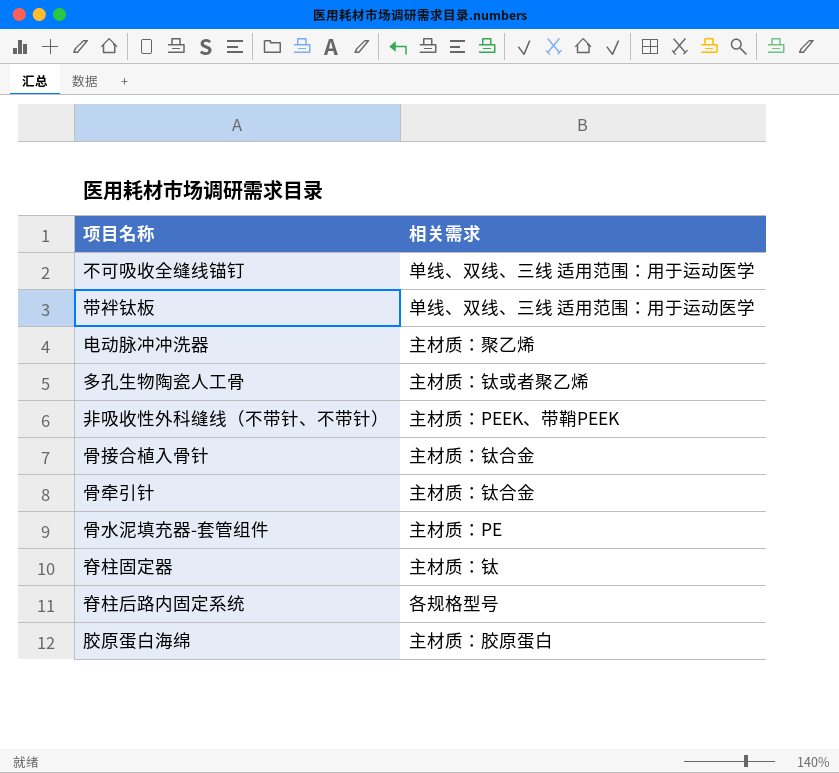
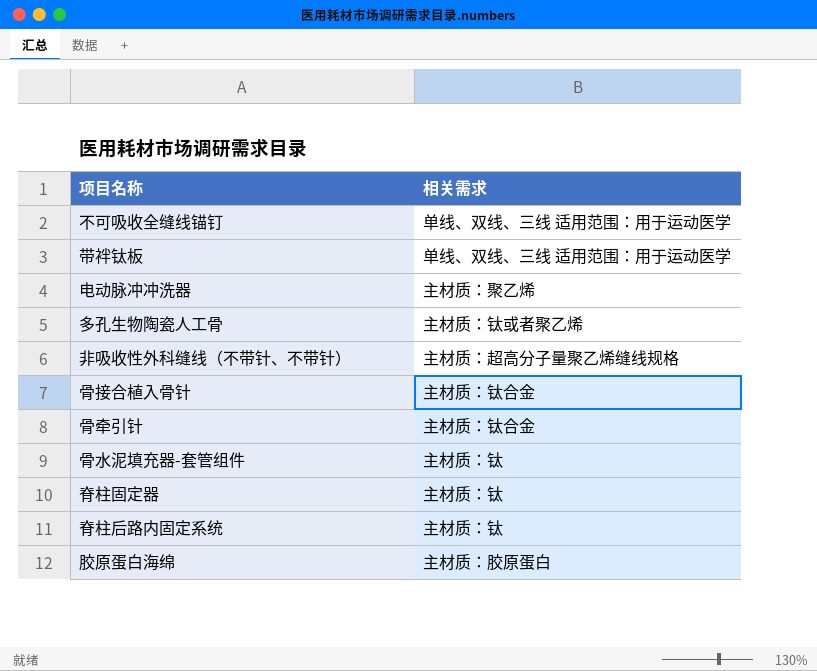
非吸收性外科缝线（不带针、不带针） | 相关需求: 主材质：PEEK、带鞘PEEK -> 主材质：超高分子量聚乙烯缝线规格
骨水泥填充器-套管组件 | 相关需求: 主材质：PE -> 主材质：钛
脊柱后路内固定系统 | 相关需求: 各规格型号 -> 主材质：钛

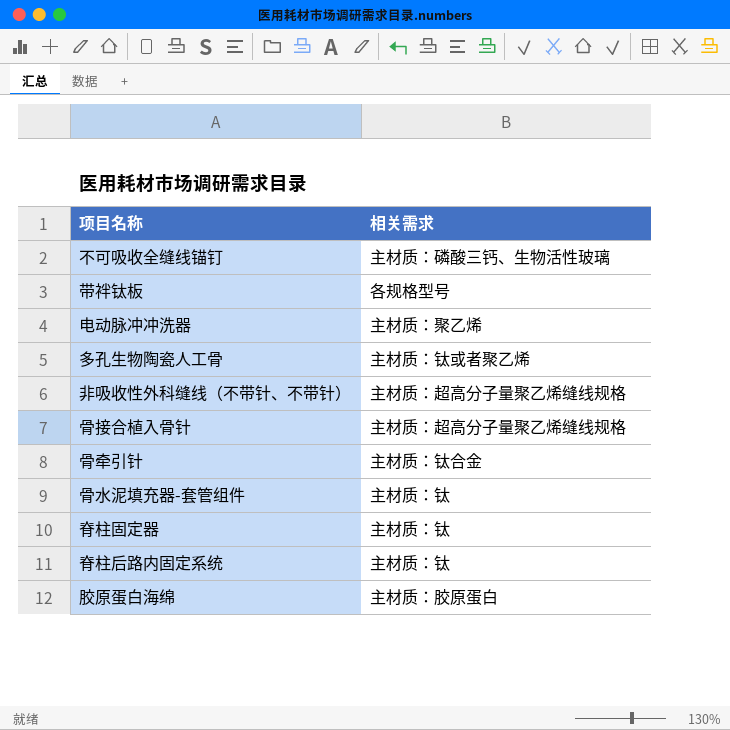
不可吸收全缝线锚钉 | 相关需求: 单线、双线、三线 适用范围：用于运动医学 -> 主材质：磷酸三钙、生物活性玻璃
带袢钛板 | 相关需求: 单线、双线、三线 适用范围：用于运动医学 -> 各规格型号
骨接合植入骨针 | 相关需求: 主材质：钛合金 -> 主材质：超高分子量聚乙烯缝线规格

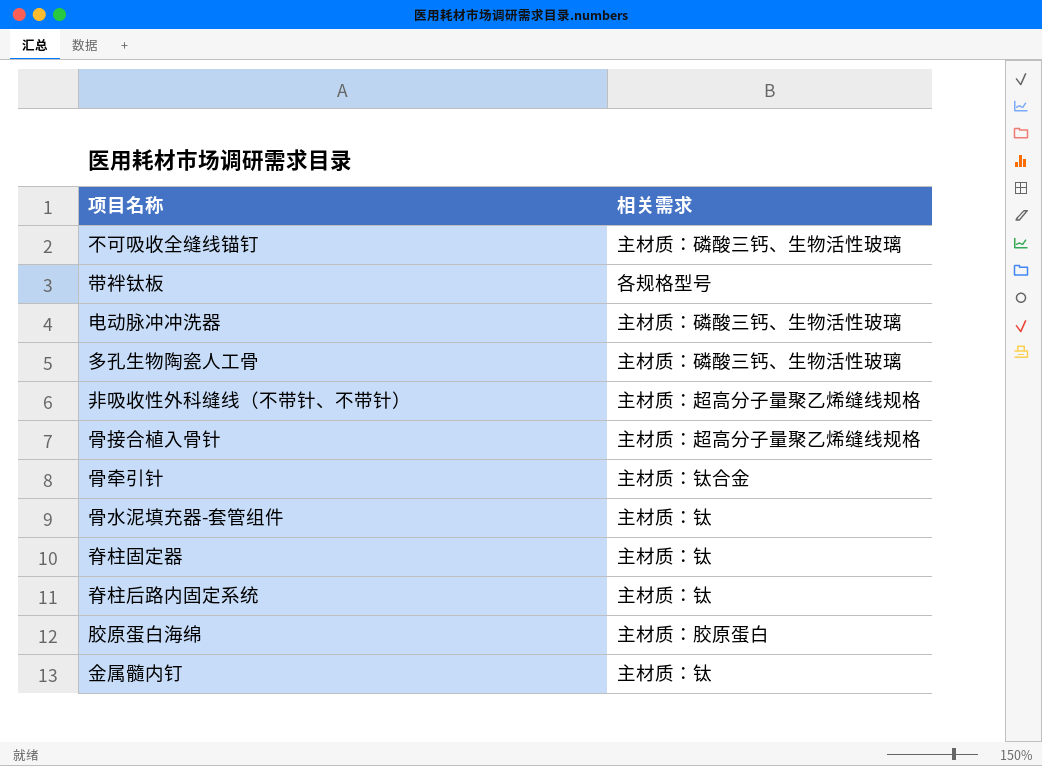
电动脉冲冲洗器 | 相关需求: 主材质：聚乙烯 -> 主材质：磷酸三钙、生物活性玻璃
多孔生物陶瓷人工骨 | 相关需求: 主材质：钛或者聚乙烯 -> 主材质：磷酸三钙、生物活性玻璃
row 金属髓内钉: none -> 主材质：钛

